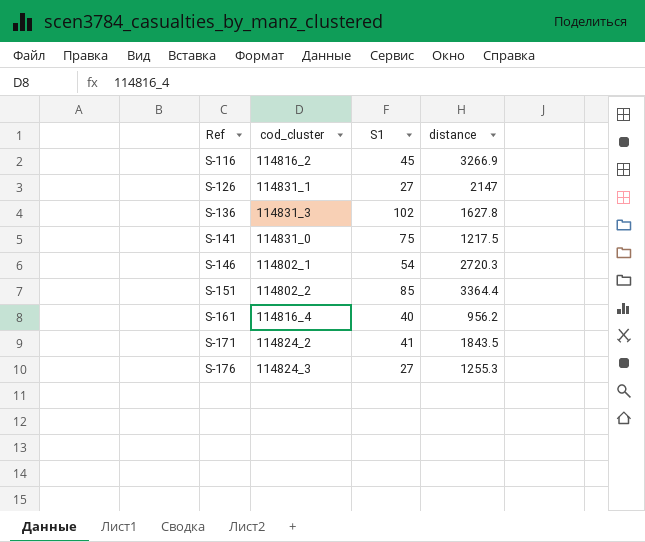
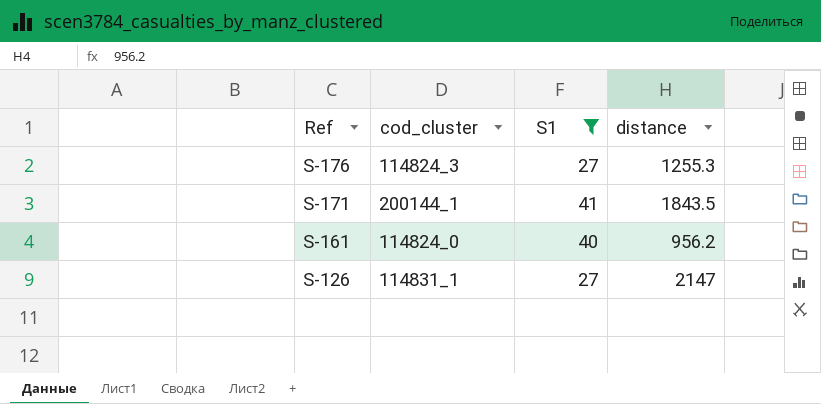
filter: none -> S1 <= 41
row order: Ref ascending -> Ref descending
S-171 | cod_cluster: 114824_2 -> 200144_1
S-161 | cod_cluster: 114816_4 -> 114824_0

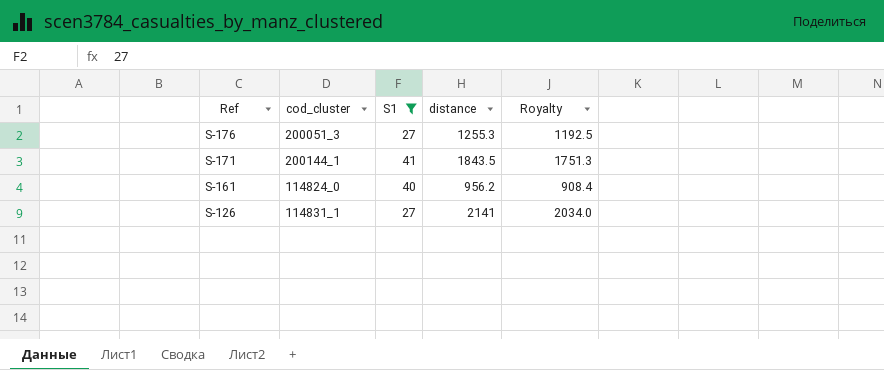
column Royalty | formula: none -> [distance] * 0.95
S-176 | cod_cluster: 114824_3 -> 200051_3
S-126 | distance: 2147 -> 2141

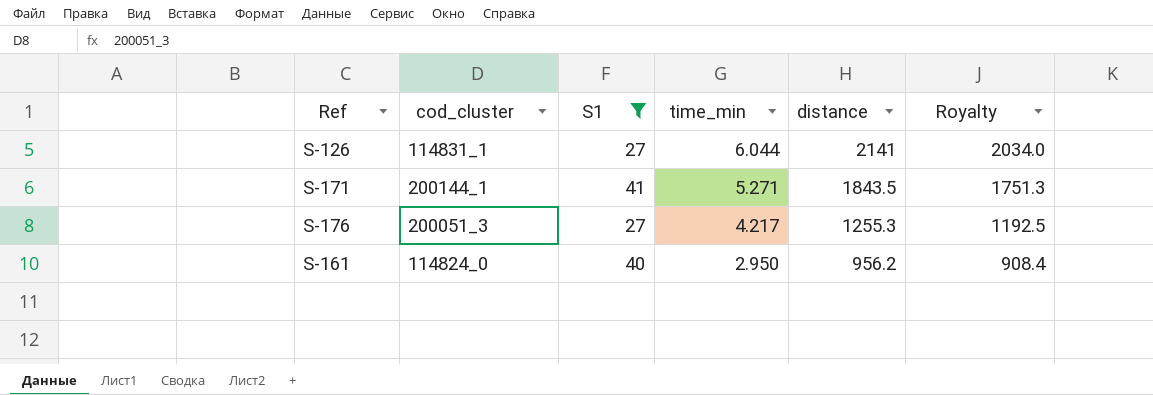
row order: Ref descending -> time_min descending
column time_min | position: none -> 4

